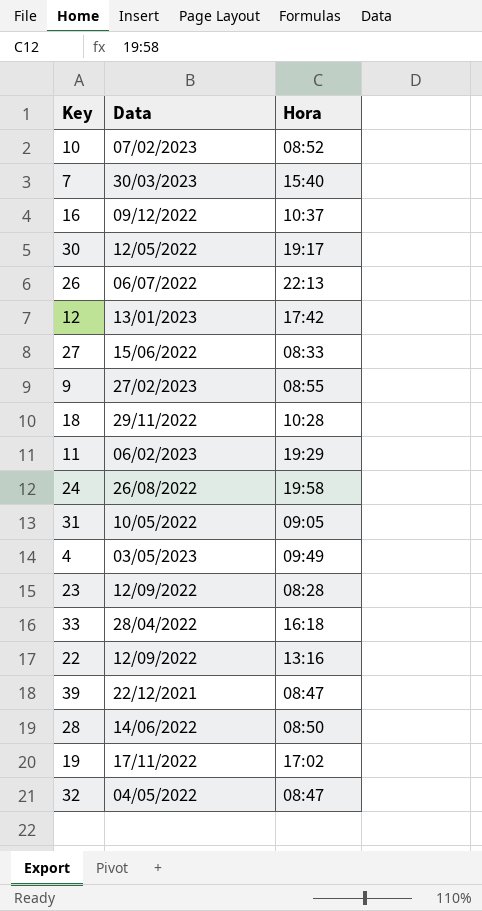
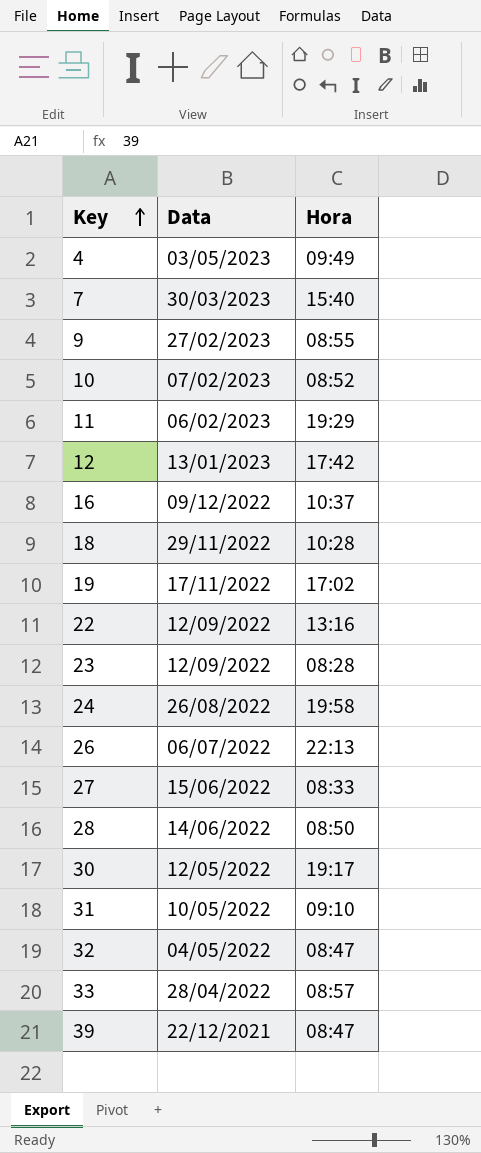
row order: none -> Key ascending
31 | Hora: 09:05 -> 09:10
33 | Hora: 16:18 -> 08:57

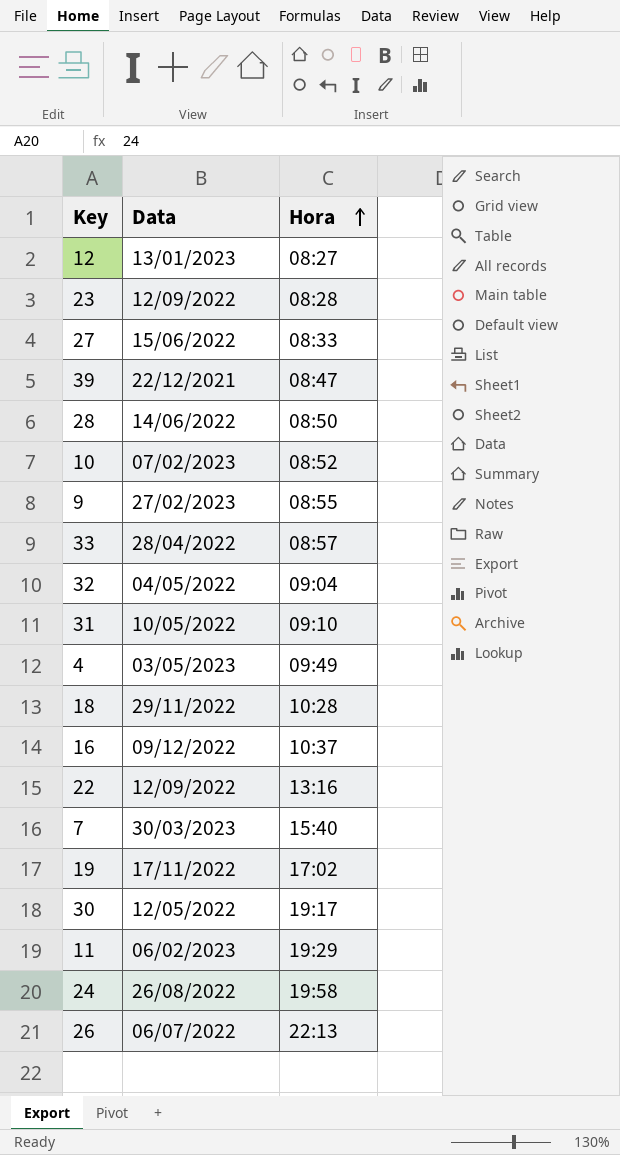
row order: Key ascending -> Hora ascending
12 | Hora: 17:42 -> 08:27
32 | Hora: 08:47 -> 09:04

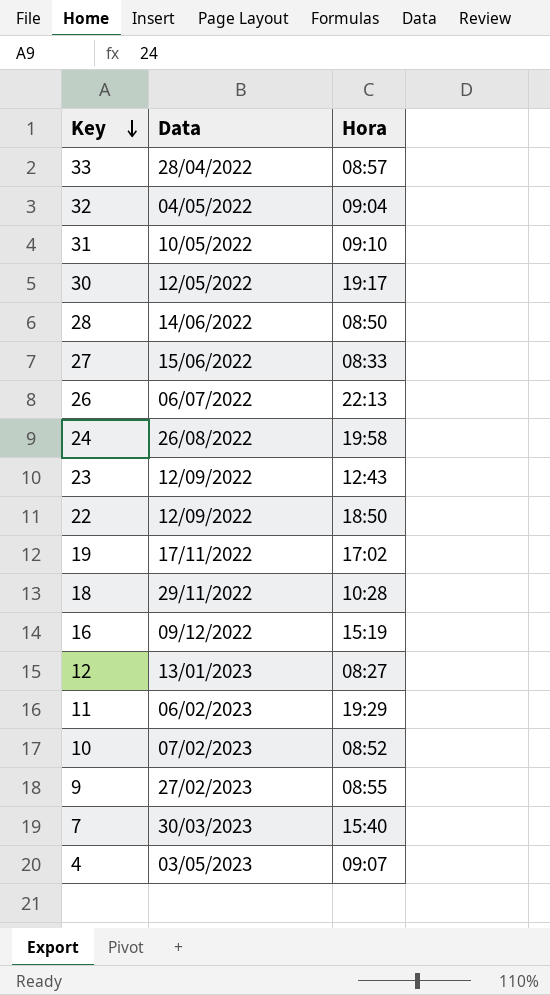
row order: Hora ascending -> Key descending
row 39: 22/12/2021 | 08:47 -> none
23 | Hora: 08:28 -> 12:43
22 | Hora: 13:16 -> 18:50
16 | Hora: 10:37 -> 15:19
4 | Hora: 09:49 -> 09:07

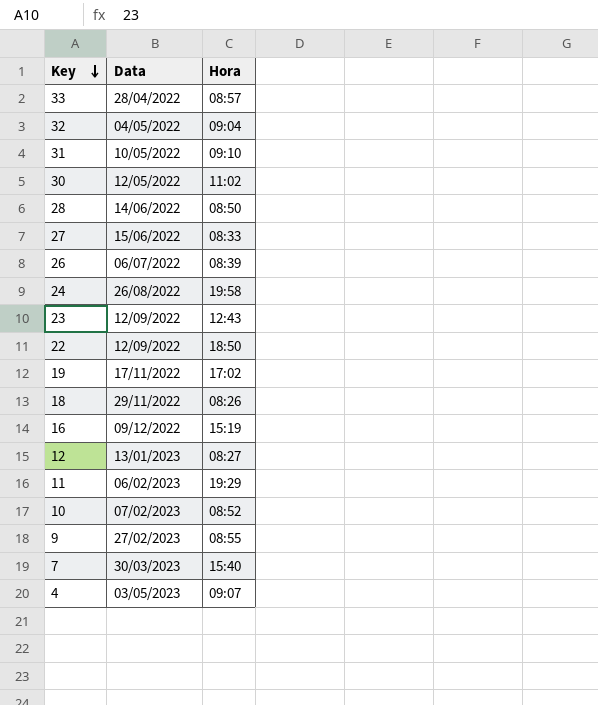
30 | Hora: 19:17 -> 11:02
26 | Hora: 22:13 -> 08:39
18 | Hora: 10:28 -> 08:26

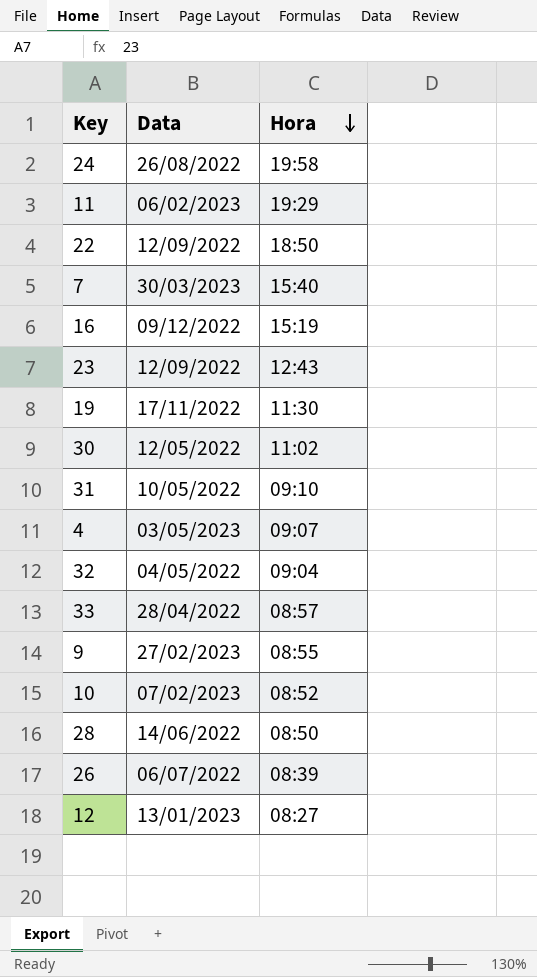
row order: Key descending -> Hora descending
row 27: 15/06/2022 | 08:33 -> none
row 18: 29/11/2022 | 08:26 -> none
19 | Hora: 17:02 -> 11:30

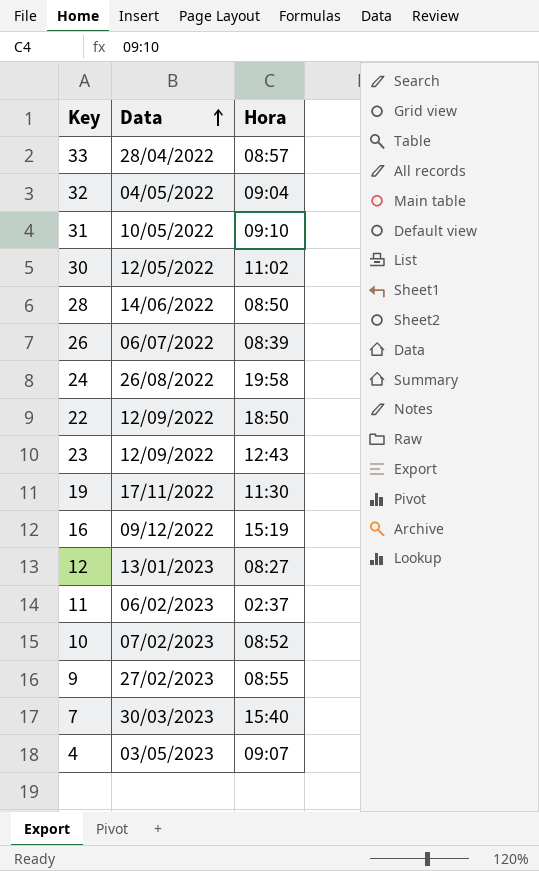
row order: Hora descending -> Data ascending
11 | Hora: 19:29 -> 02:37

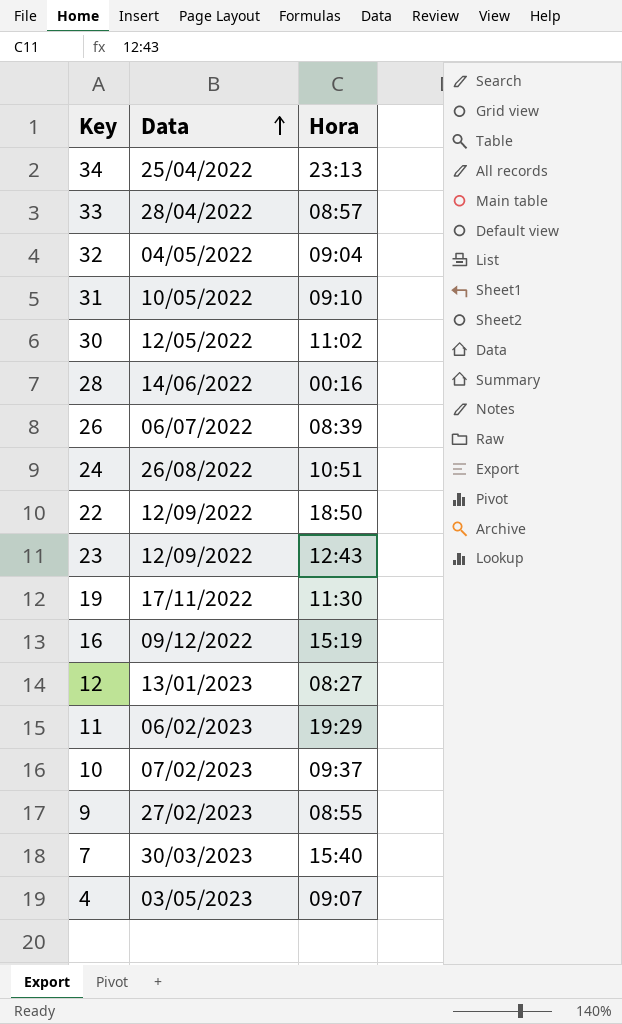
row 34: none -> 25/04/2022 | 23:13
28 | Hora: 08:50 -> 00:16
24 | Hora: 19:58 -> 10:51
11 | Hora: 02:37 -> 19:29
10 | Hora: 08:52 -> 09:37

